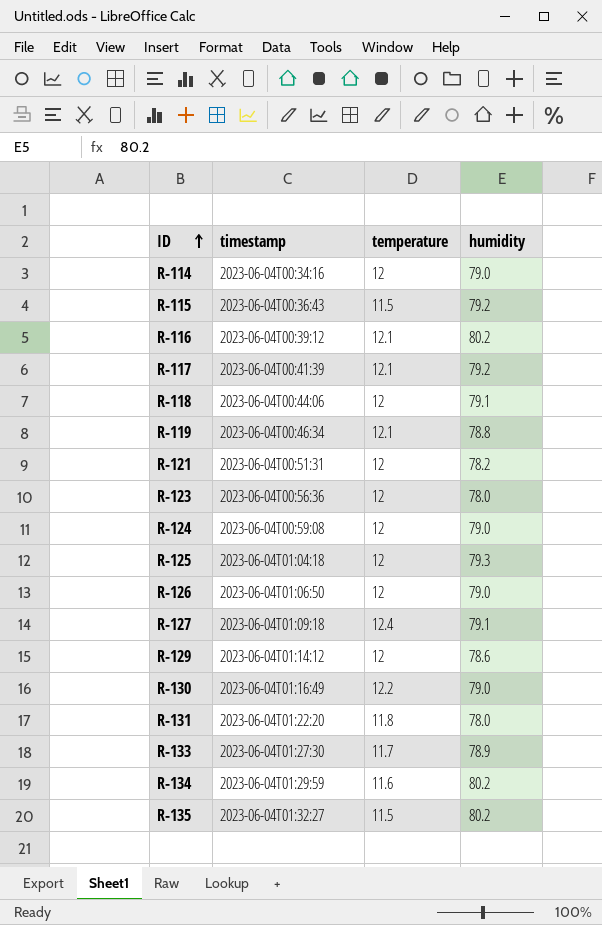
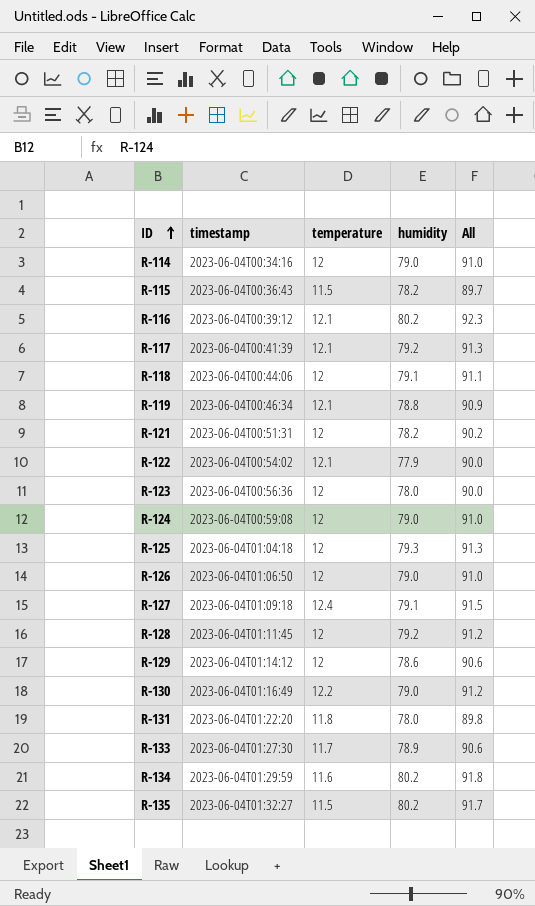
column All | formula: none -> [temperature] + [humidity]
R-115 | humidity: 79.2 -> 78.2
row R-122: none -> 2023-06-04T00:54:02 | 12.1 | 77.9 | 90.0
row R-128: none -> 2023-06-04T01:11:45 | 12 | 79.2 | 91.2

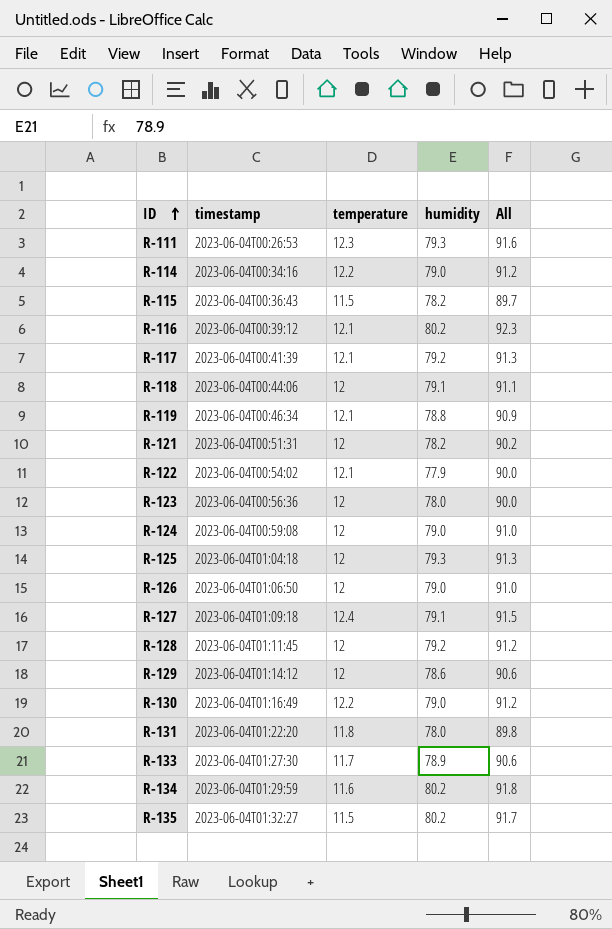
row R-111: none -> 2023-06-04T00:26:53 | 12.3 | 79.3 | 91.6
R-114 | temperature: 12 -> 12.2
R-114 | All: 91.0 -> 91.2

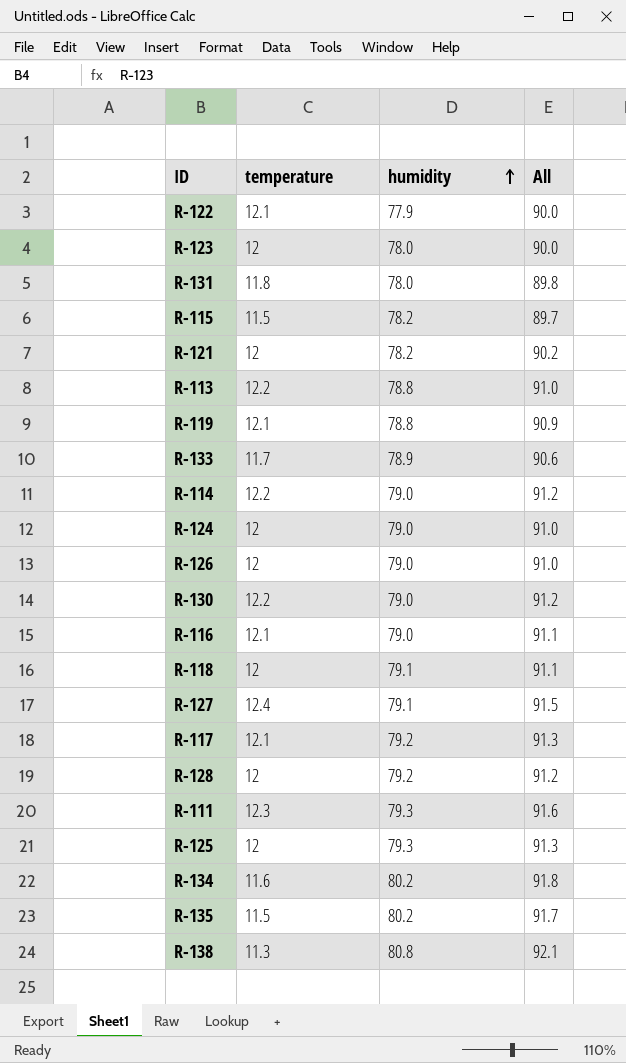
row order: ID ascending -> humidity ascending
column timestamp | position: 2 -> none
row R-129: 2023-06-04T01:14:12 | 12 | 78.6 | 90.6 -> none
row R-113: none -> 12.2 | 78.8 | 91.0
R-116 | humidity: 80.2 -> 79.0
R-116 | All: 92.3 -> 91.1
row R-138: none -> 11.3 | 80.8 | 92.1

